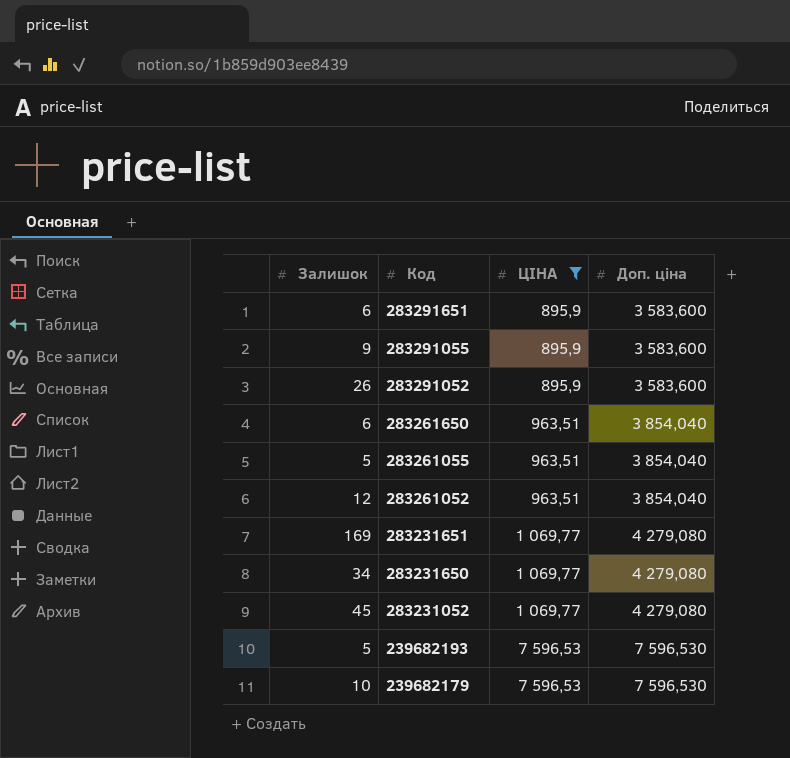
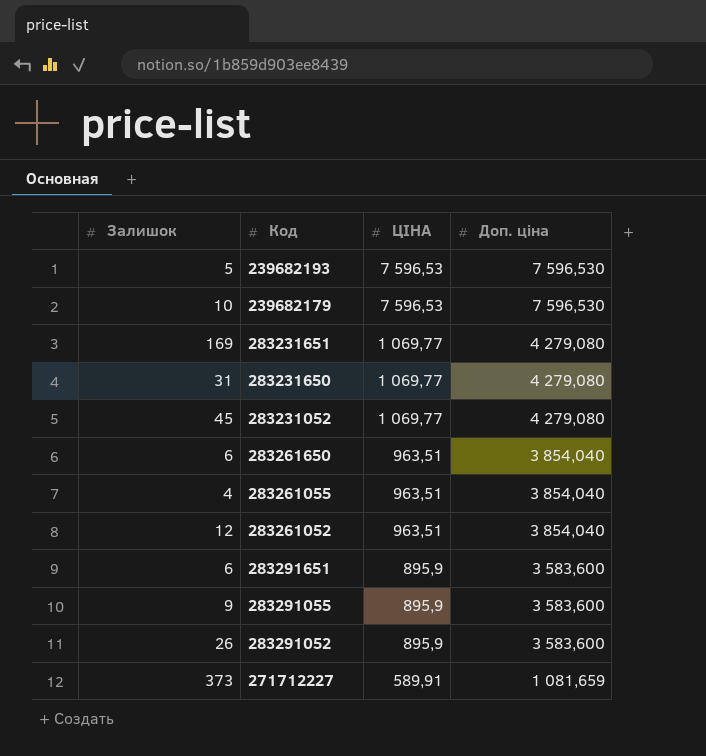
filter: ЦІНА != 589,91 -> none
row order: Код descending -> ЦІНА descending
283231650 | Залишок: 34 -> 31
283261055 | Залишок: 5 -> 4

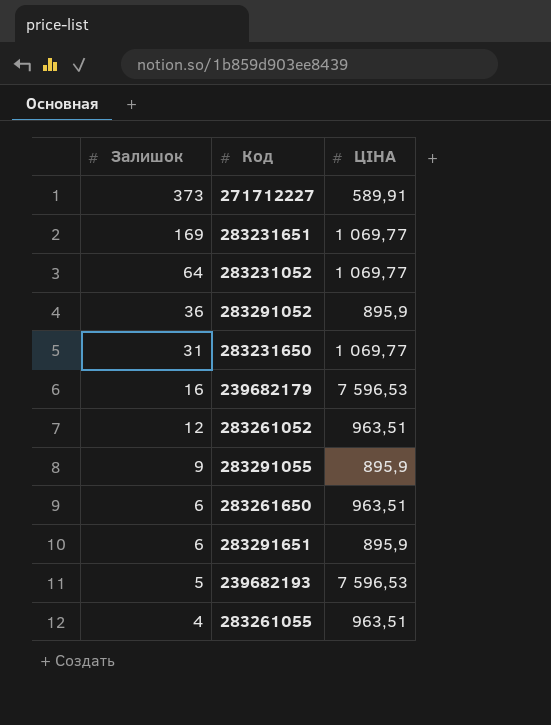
row order: ЦІНА descending -> Залишок descending
column Доп. ціна | position: 4 -> none
283231052 | Залишок: 45 -> 64
283291052 | Залишок: 26 -> 36
239682179 | Залишок: 10 -> 16

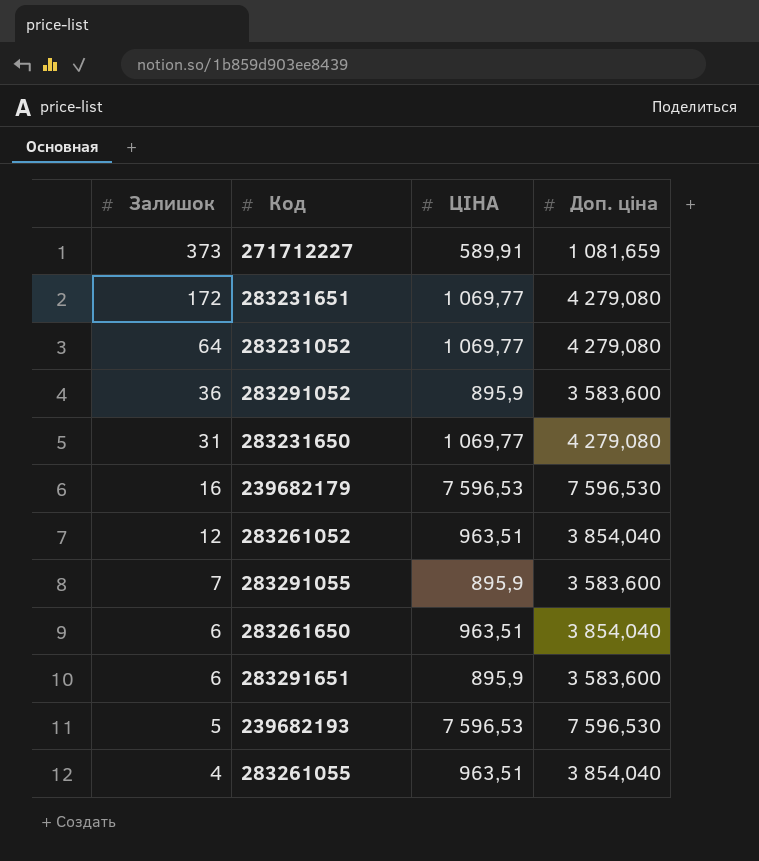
column Доп. ціна | position: none -> 4
283231651 | Залишок: 169 -> 172
283291055 | Залишок: 9 -> 7

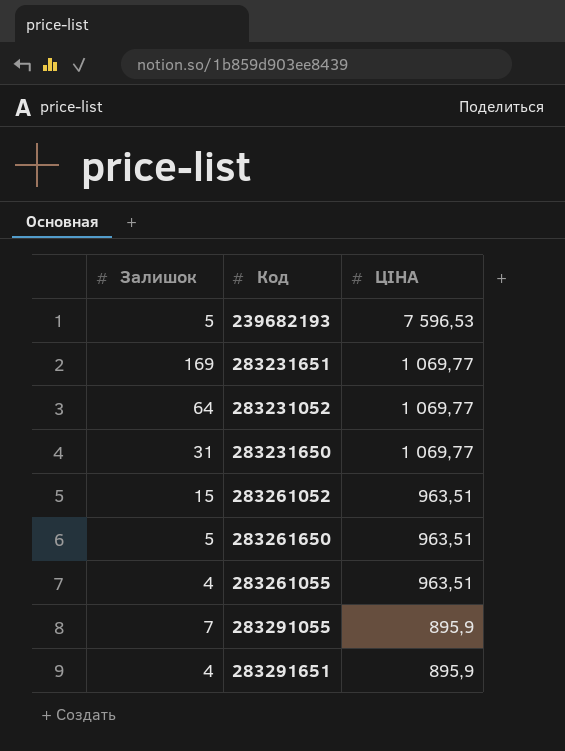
row order: Залишок descending -> ЦІНА descending
column Доп. ціна | position: 4 -> none
row 271712227: 373 | 589,91 | 1 081,659 -> none
row 283291052: 36 | 895,9 | 3 583,600 -> none
row 239682179: 16 | 7 596,53 | 7 596,530 -> none
283231651 | Залишок: 172 -> 169
283261052 | Залишок: 12 -> 15
283261650 | Залишок: 6 -> 5
283291651 | Залишок: 6 -> 4

